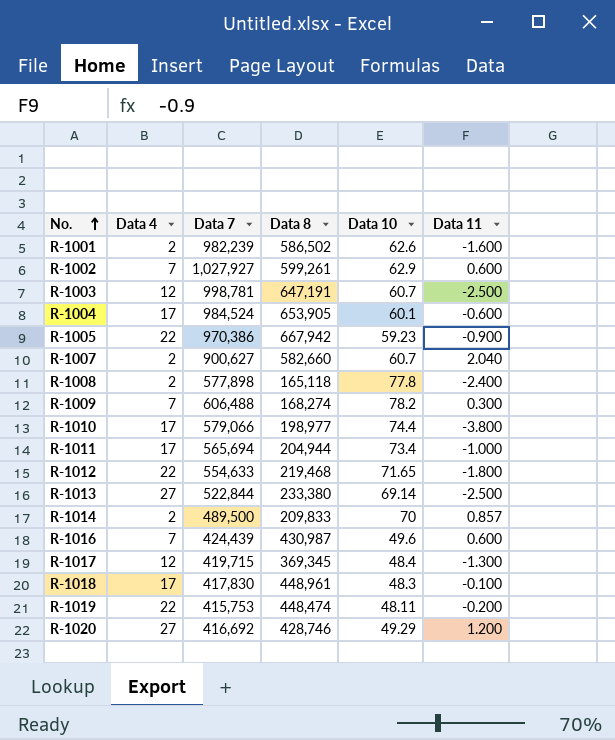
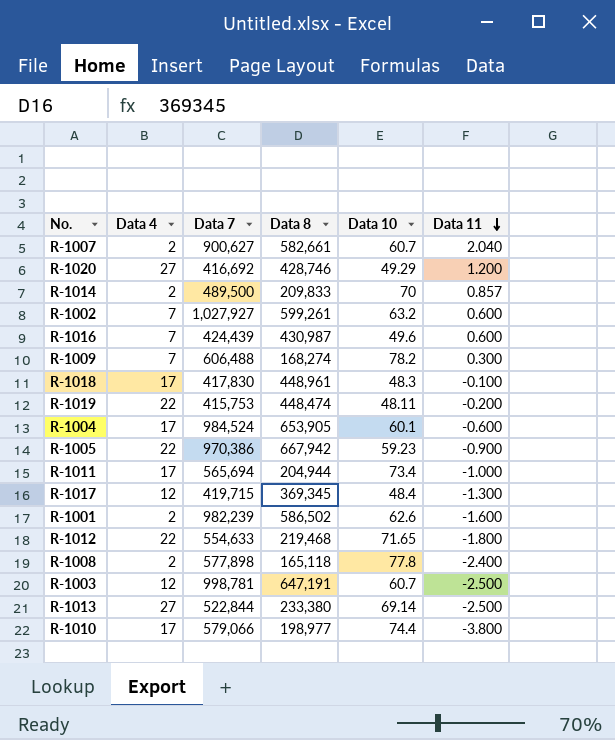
row order: No. ascending -> Data 11 descending
R-1007 | Data 8: 582,660 -> 582,661
R-1002 | Data 10: 62.9 -> 63.2

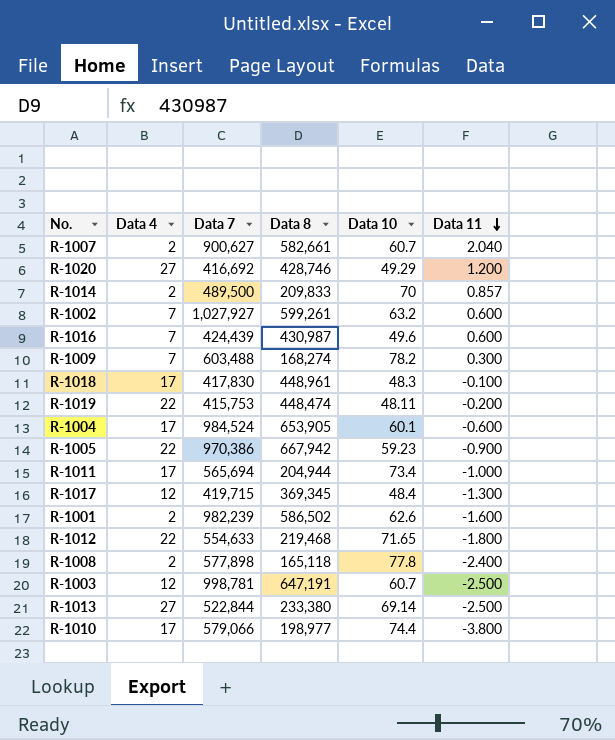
R-1009 | Data 7: 606,488 -> 603,488

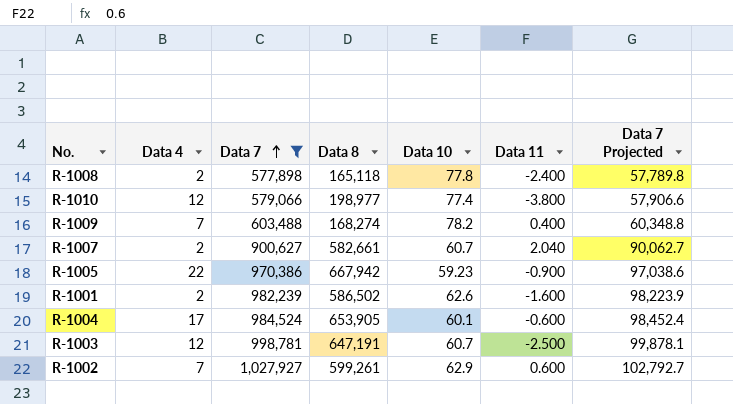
filter: none -> Data 7 >= 577,898
row order: Data 11 descending -> Data 7 ascending
column Data 7 Projected | formula: none -> [Data 7] * 0.1
R-1010 | Data 4: 17 -> 12
R-1010 | Data 10: 74.4 -> 77.4
R-1009 | Data 11: 0.300 -> 0.400
R-1002 | Data 10: 63.2 -> 62.9

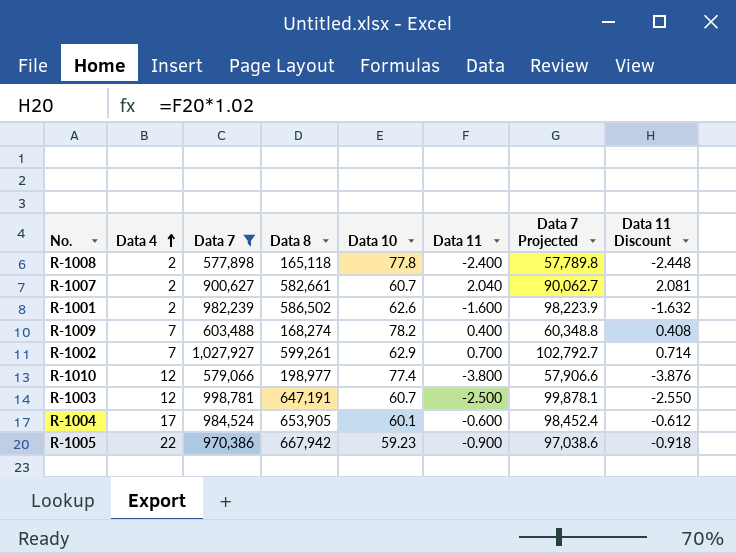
row order: Data 7 ascending -> Data 4 ascending
column Data 11 Discount | formula: none -> [Data 11] * 1.02
R-1002 | Data 11: 0.600 -> 0.700

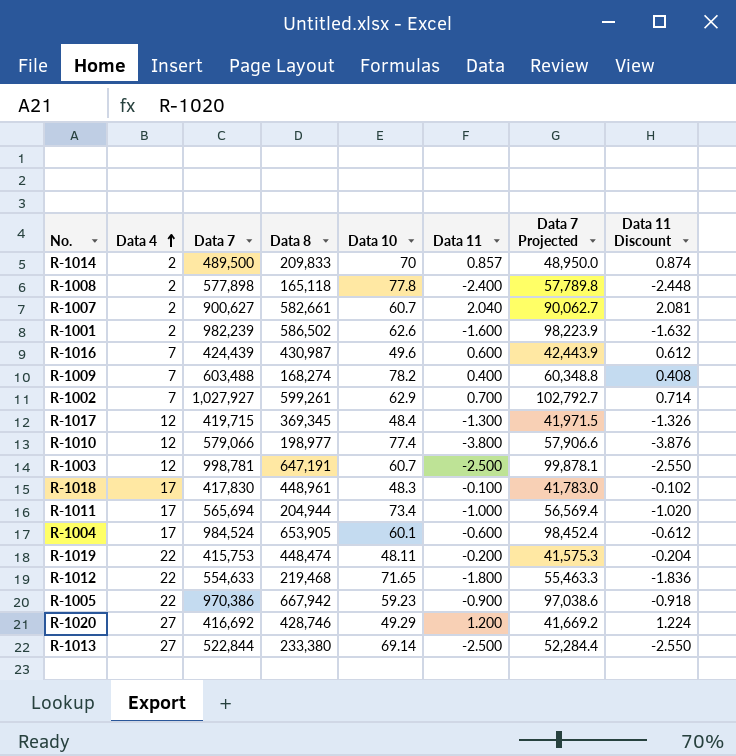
filter: Data 7 >= 577,898 -> none

